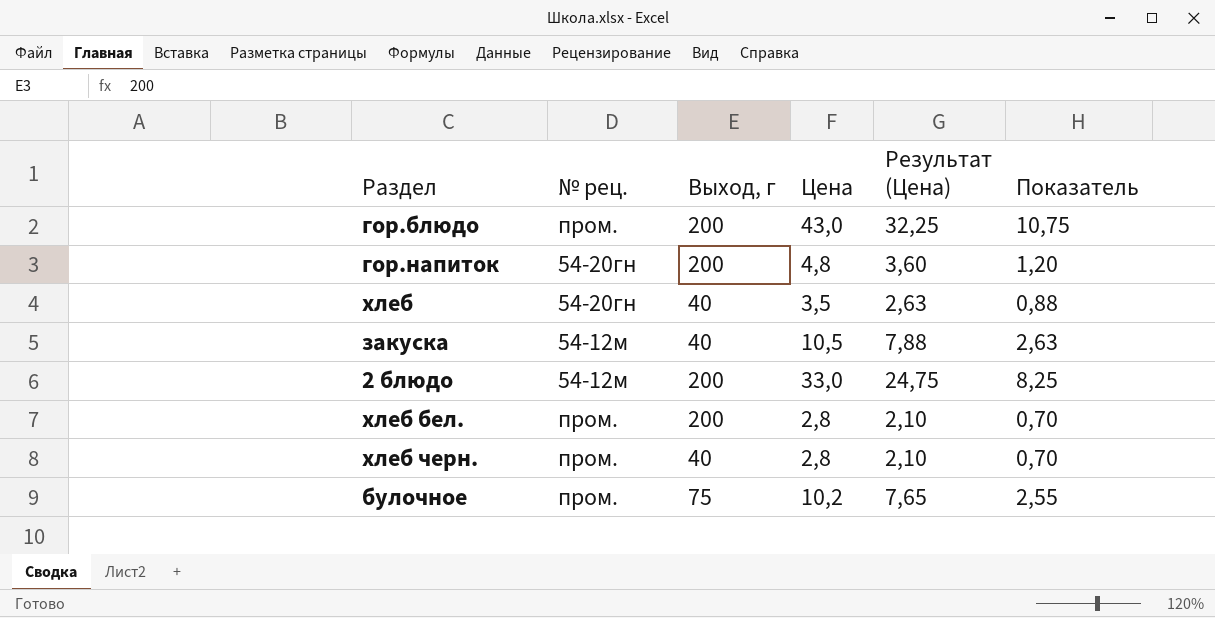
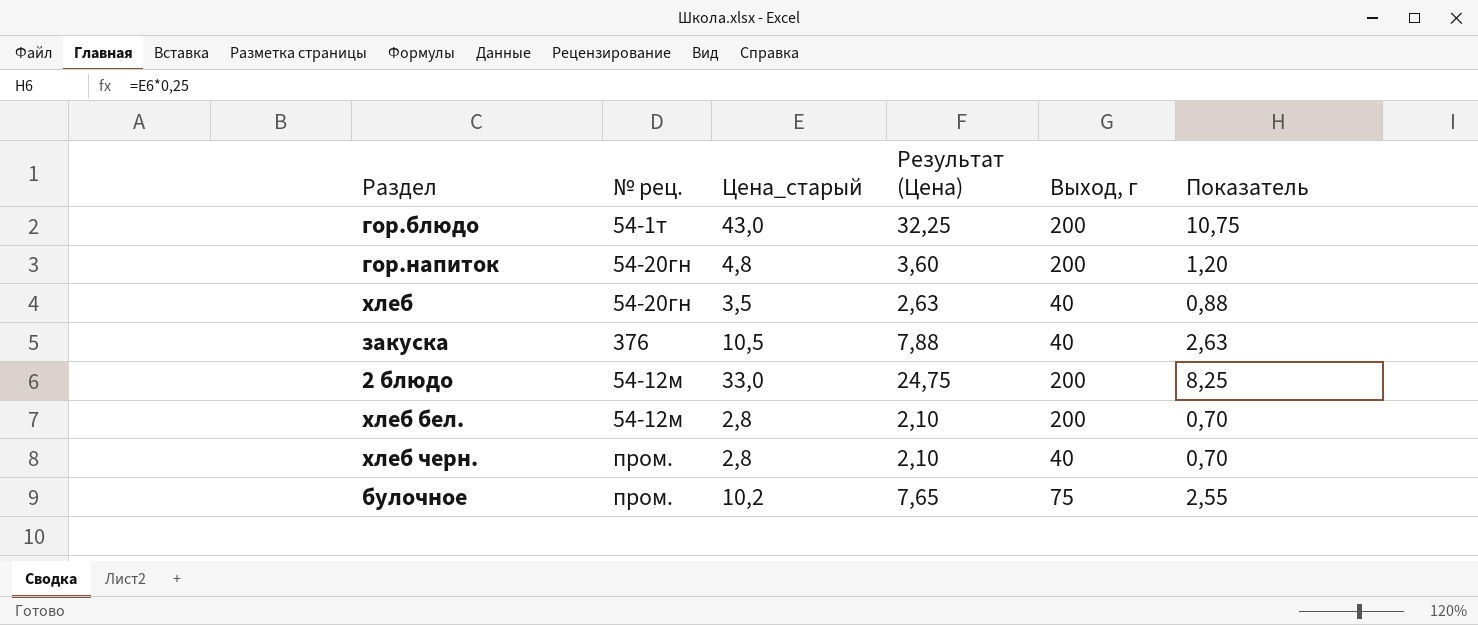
column name: Цена -> Цена_старый
column Выход, г | position: 3 -> 5
гор.блюдо | № рец.: пром. -> 54-1т
закуска | № рец.: 54-12м -> 376
хлеб бел. | № рец.: пром. -> 54-12м

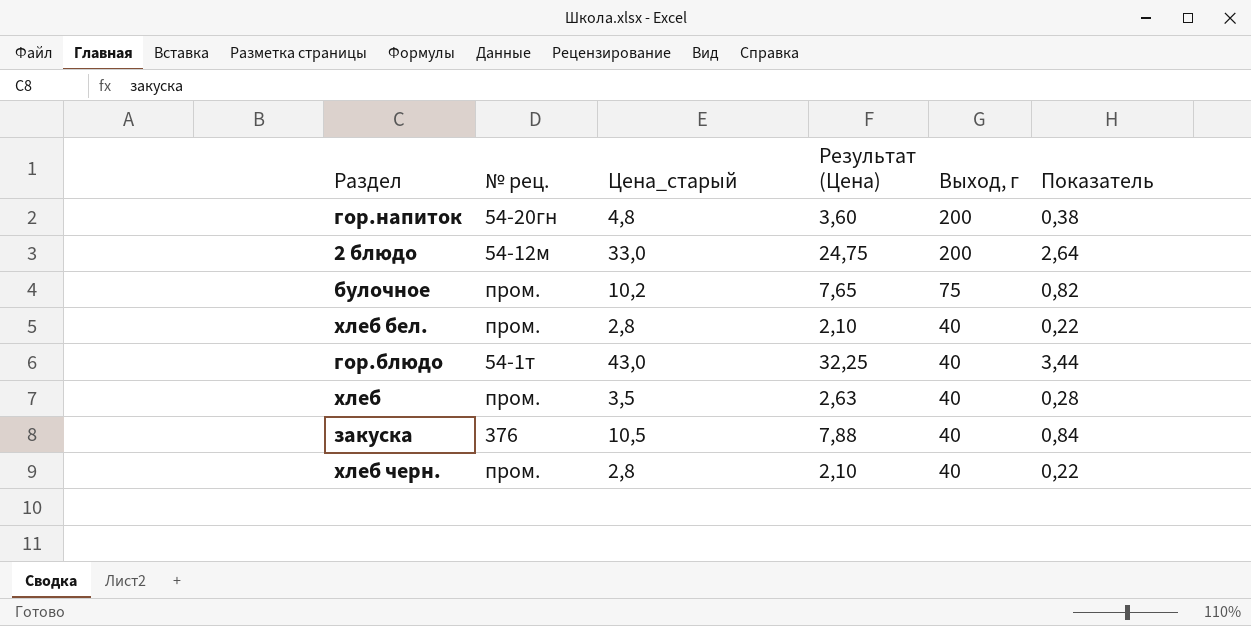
row order: none -> Выход, г descending
column Показатель | formula: [Цена_старый] * 0,25 -> [Цена_старый] * 0,08
хлеб бел. | № рец.: 54-12м -> пром.
хлеб бел. | Выход, г: 200 -> 40
гор.блюдо | Выход, г: 200 -> 40
хлеб | № рец.: 54-20гн -> пром.

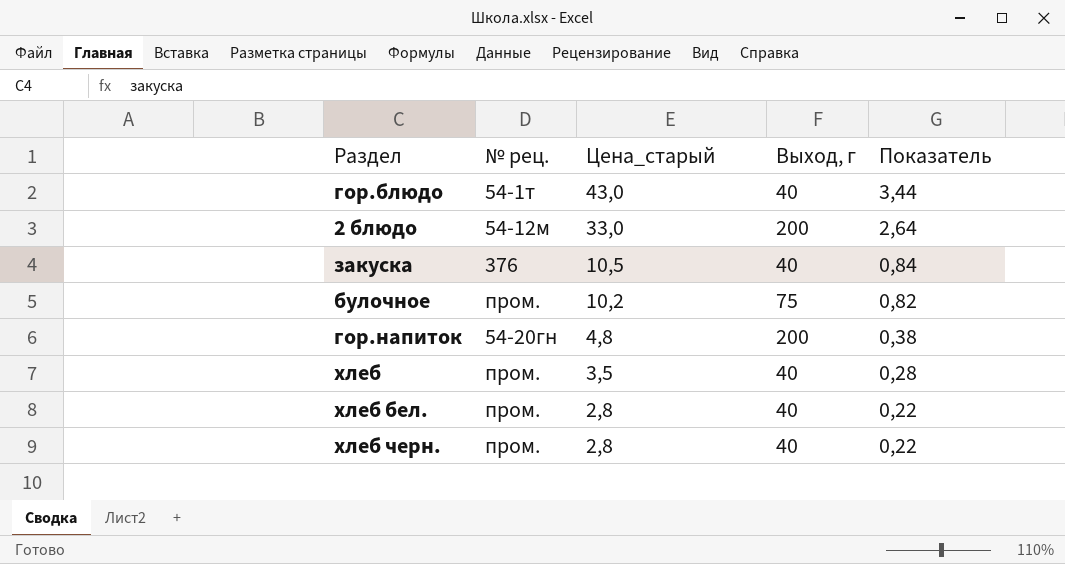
row order: Выход, г descending -> Цена_старый descending
column Результат (Цена) | formula: [Цена_старый] * 0,75 -> none

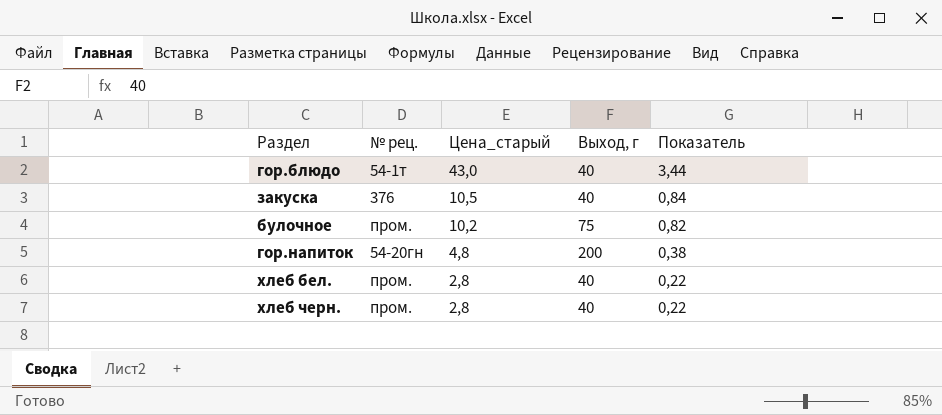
row 2 блюдо: 54-12м | 33,0 | 200 | 2,64 -> none
row хлеб: пром. | 3,5 | 40 | 0,28 -> none

